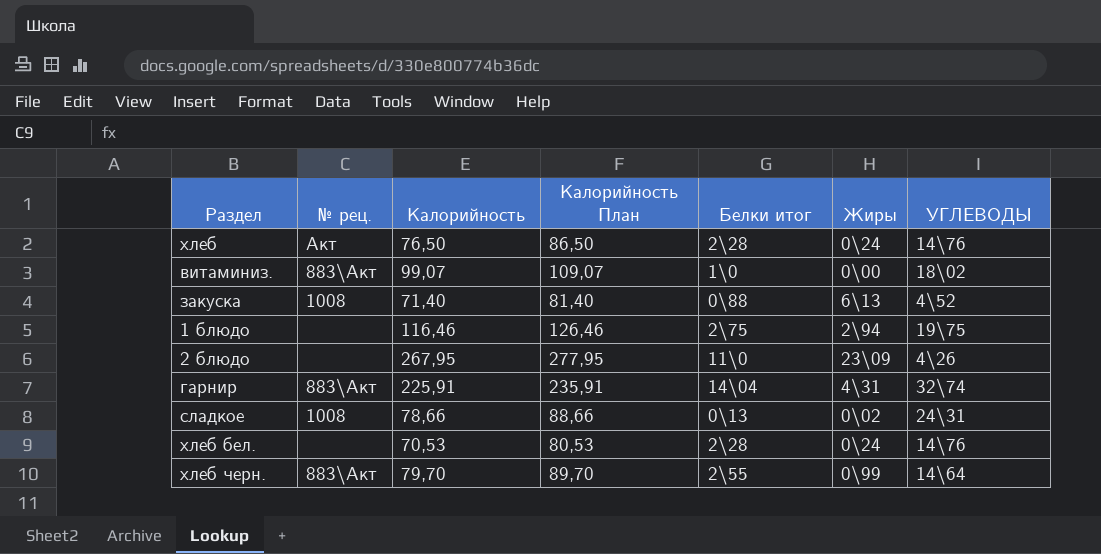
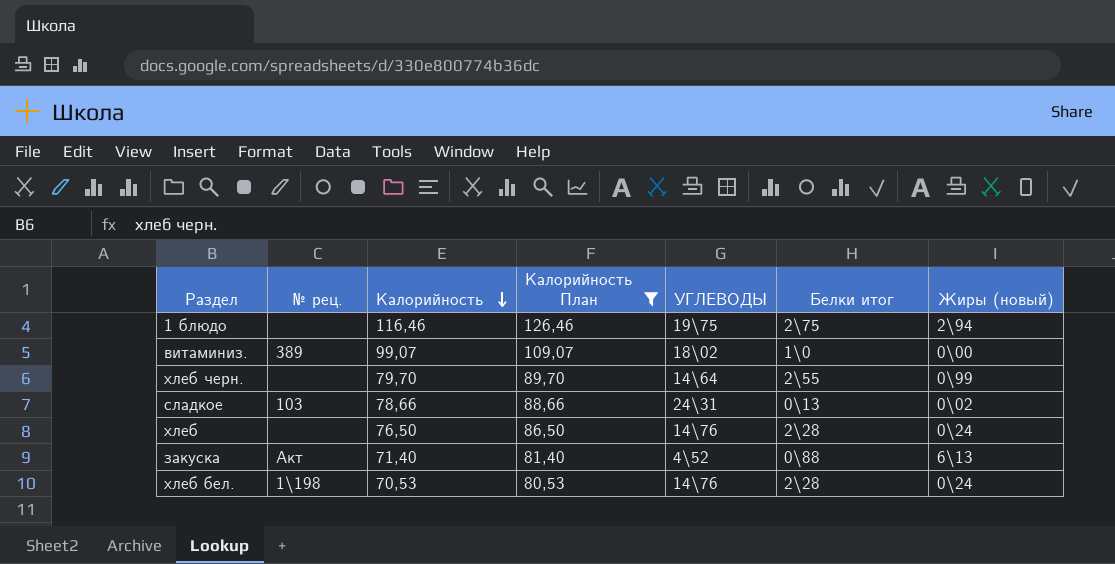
filter: none -> Калорийность План <= 126,46
row order: none -> Калорийность descending
column УГЛЕВОДЫ | position: 7 -> 5
column name: Жиры -> Жиры (новый)
витаминиз. | № рец.: 883\Акт -> 389
хлеб черн. | № рец.: 883\Акт -> none
сладкое | № рец.: 1008 -> 103
хлеб | № рец.: Акт -> none
закуска | № рец.: 1008 -> Акт
хлеб бел. | № рец.: none -> 1\198

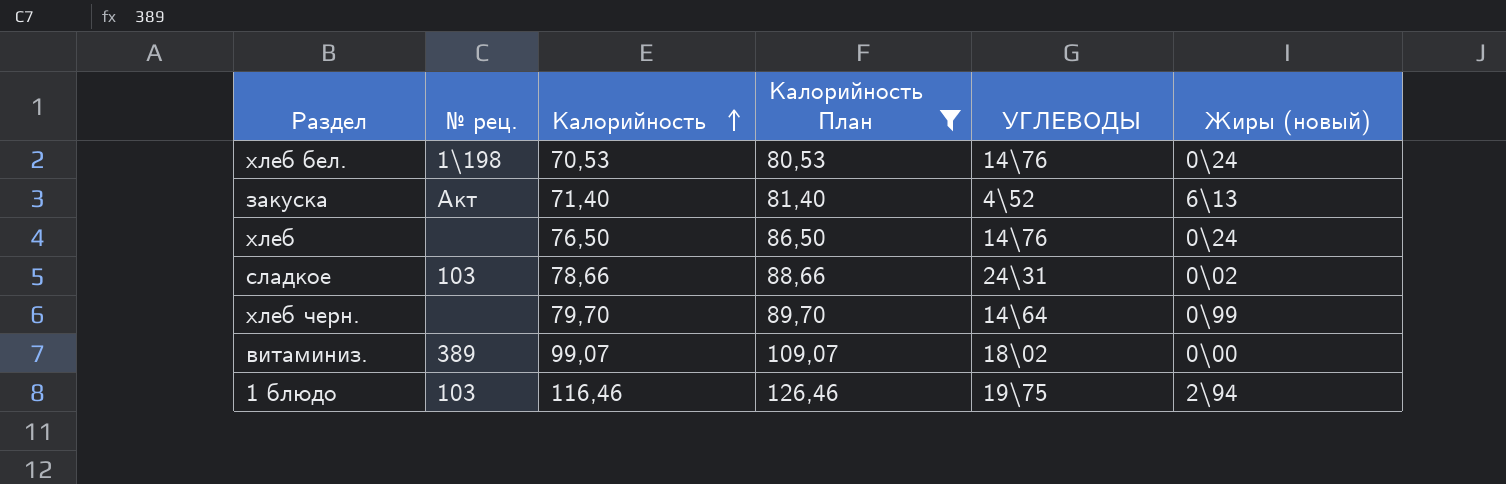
row order: Калорийность descending -> Калорийность ascending
column Белки итог | position: 6 -> none
1 блюдо | № рец.: none -> 103

